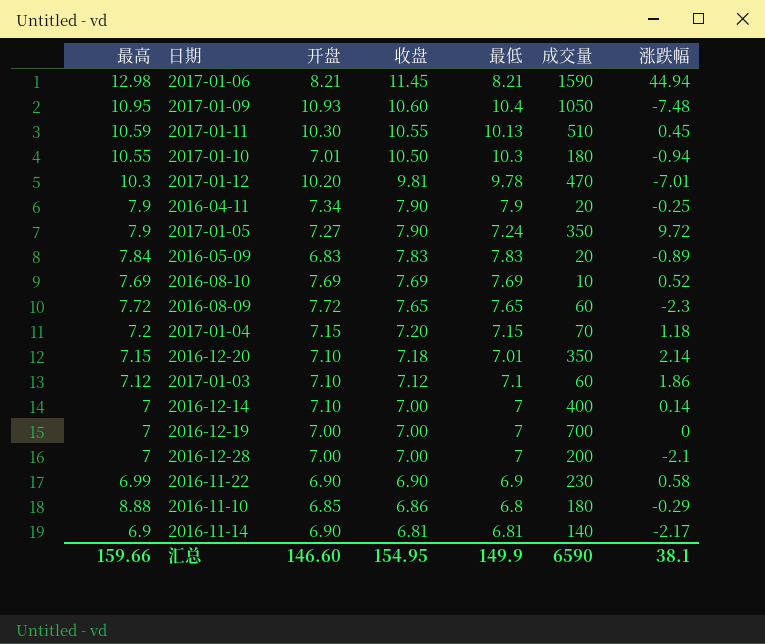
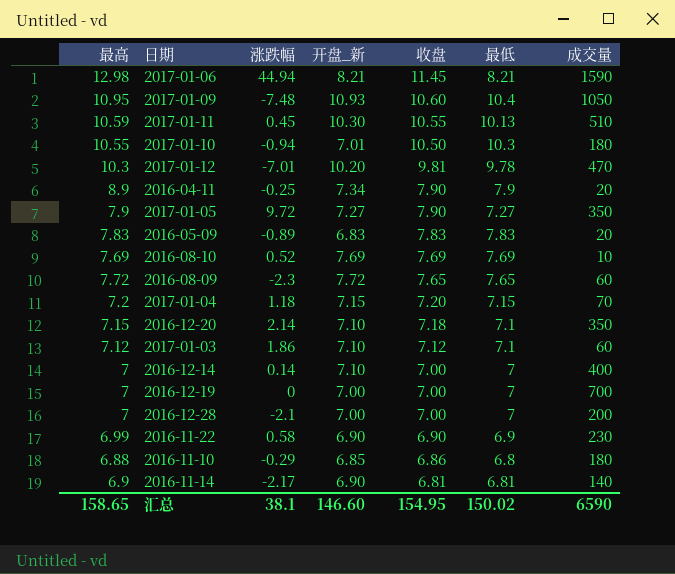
column 涨跌幅 | position: 7 -> 3
column name: 开盘 -> 开盘_新
2016-04-11 | 最高: 7.9 -> 8.9
2017-01-05 | 最低: 7.24 -> 7.27
2016-05-09 | 最高: 7.84 -> 7.83
2016-12-20 | 最低: 7.01 -> 7.1
2016-11-10 | 最高: 8.88 -> 6.88
汇总 | 最高: 159.66 -> 158.65
汇总 | 最低: 149.9 -> 150.02

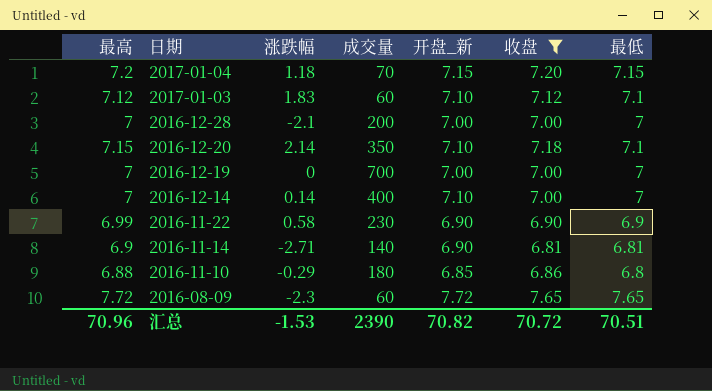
filter: none -> 收盘 <= 7.65
row order: 收盘 descending -> 日期 descending
column 成交量 | position: 7 -> 4
2017-01-03 | 涨跌幅: 1.86 -> 1.83
2016-11-14 | 涨跌幅: -2.17 -> -2.71
汇总 | 最高: 158.65 -> 70.96
汇总 | 涨跌幅: 38.1 -> -1.53
汇总 | 成交量: 6590 -> 2390
汇总 | 开盘_新: 146.60 -> 70.82
汇总 | 收盘: 154.95 -> 70.72
汇总 | 最低: 150.02 -> 70.51

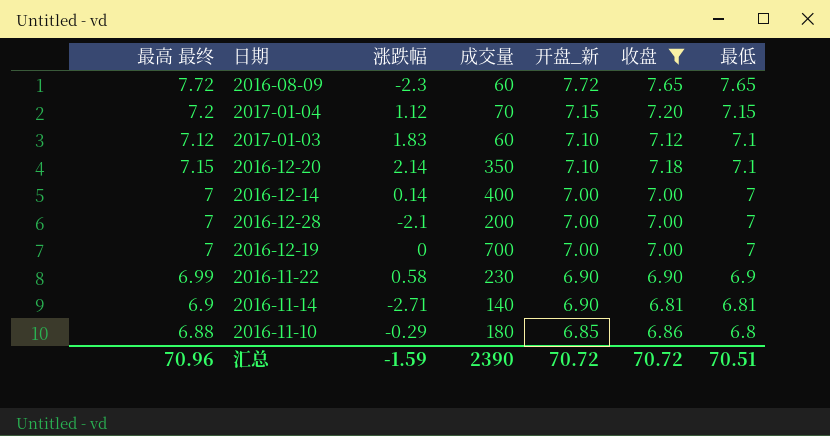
row order: 日期 descending -> 开盘_新 descending
column name: 最高 -> 最高 最终
2017-01-04 | 涨跌幅: 1.18 -> 1.12
2016-12-14 | 开盘_新: 7.10 -> 7.00
汇总 | 涨跌幅: -1.53 -> -1.59
汇总 | 开盘_新: 70.82 -> 70.72

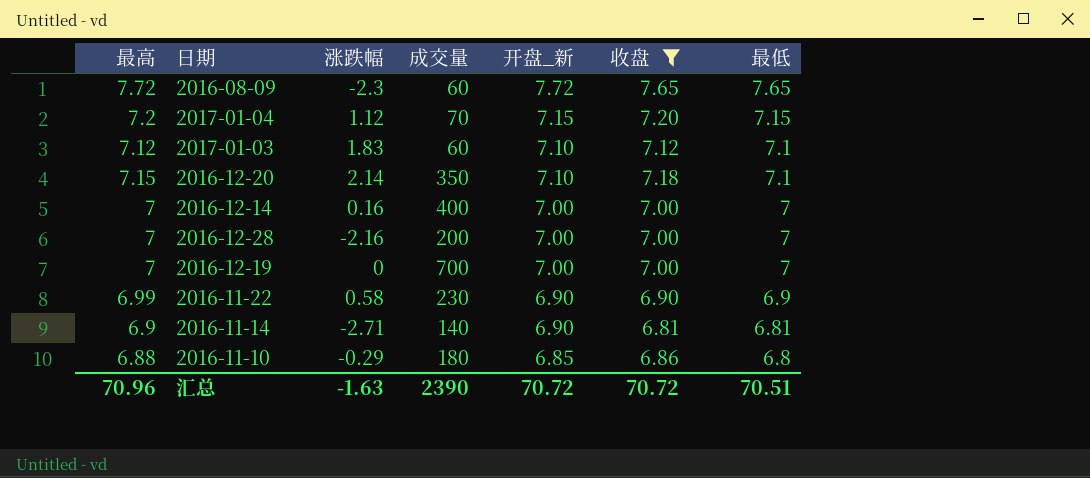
column name: 最高 最终 -> 最高
2016-12-14 | 涨跌幅: 0.14 -> 0.16
2016-12-28 | 涨跌幅: -2.1 -> -2.16
汇总 | 涨跌幅: -1.59 -> -1.63

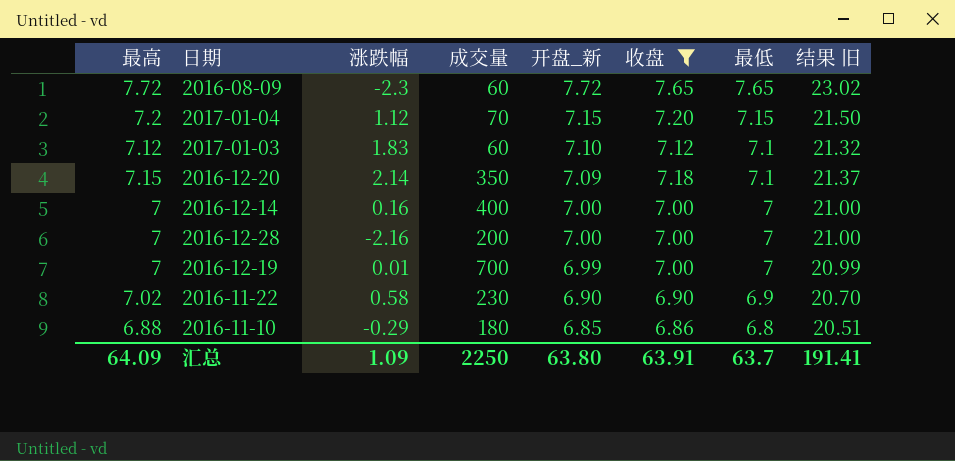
column 结果 旧 | formula: none -> [开盘_新] + [收盘] + [最低]
row 2016-11-14: 6.9 | -2.71 | 140 | 6.90 | 6.81 | 6.81 -> none
2016-12-20 | 开盘_新: 7.10 -> 7.09
2016-12-19 | 涨跌幅: 0 -> 0.01
2016-12-19 | 开盘_新: 7.00 -> 6.99
2016-11-22 | 最高: 6.99 -> 7.02
汇总 | 最高: 70.96 -> 64.09
汇总 | 涨跌幅: -1.63 -> 1.09
汇总 | 成交量: 2390 -> 2250
汇总 | 开盘_新: 70.72 -> 63.80
汇总 | 收盘: 70.72 -> 63.91
汇总 | 最低: 70.51 -> 63.7

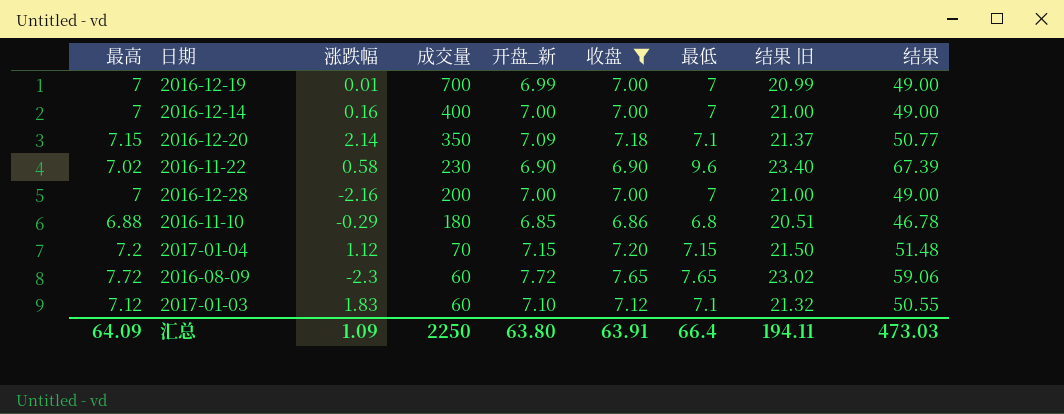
row order: 开盘_新 descending -> 成交量 descending
column 结果 | formula: none -> [最高] * [最低]
2016-11-22 | 最低: 6.9 -> 9.6
2016-11-22 | 结果 旧: 20.70 -> 23.40
汇总 | 最低: 63.7 -> 66.4
汇总 | 结果 旧: 191.41 -> 194.11

